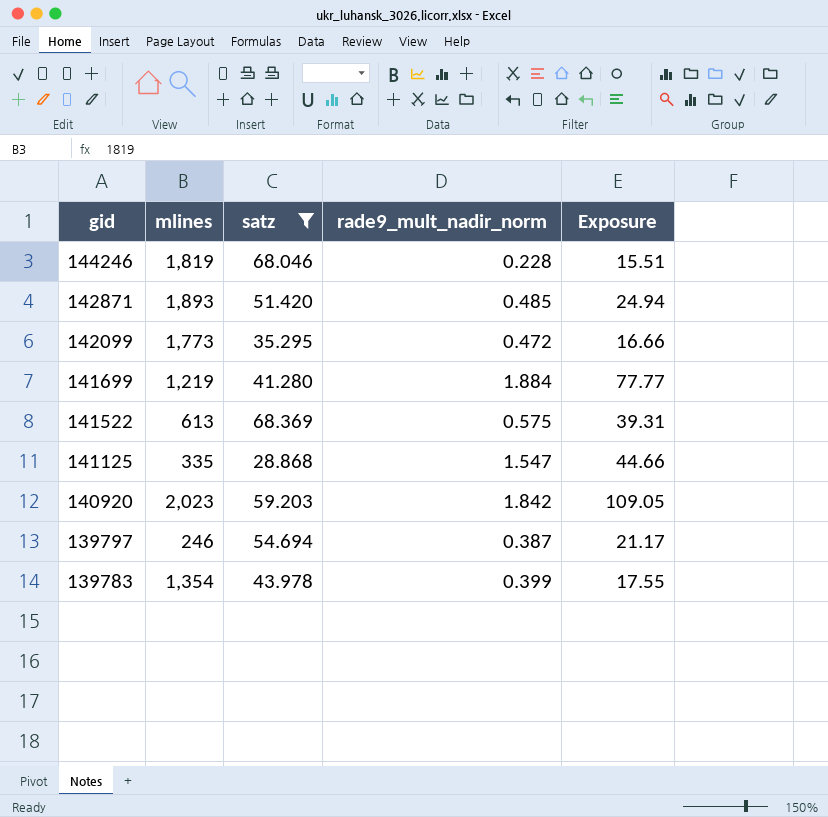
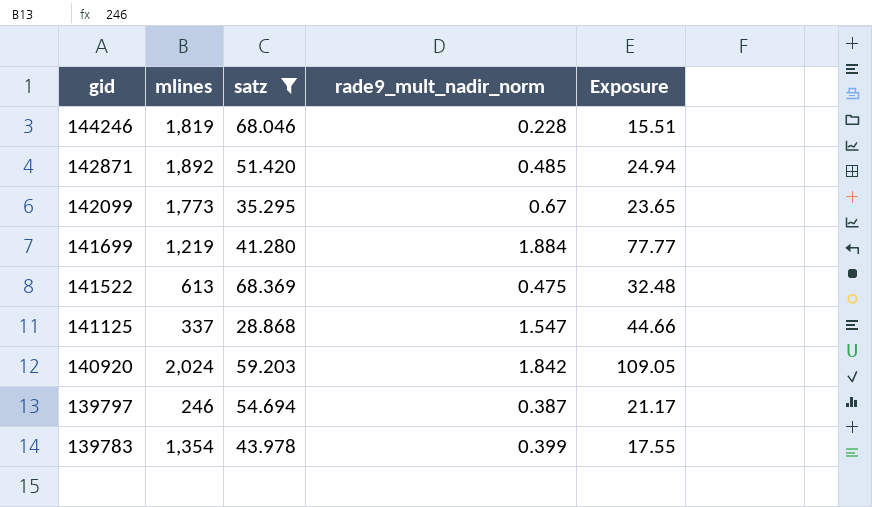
142871 | mlines: 1,893 -> 1,892
142099 | rade9_mult_nadir_norm: 0.472 -> 0.67
142099 | Exposure: 16.66 -> 23.65
141522 | rade9_mult_nadir_norm: 0.575 -> 0.475
141522 | Exposure: 39.31 -> 32.48
141125 | mlines: 335 -> 337
140920 | mlines: 2,023 -> 2,024

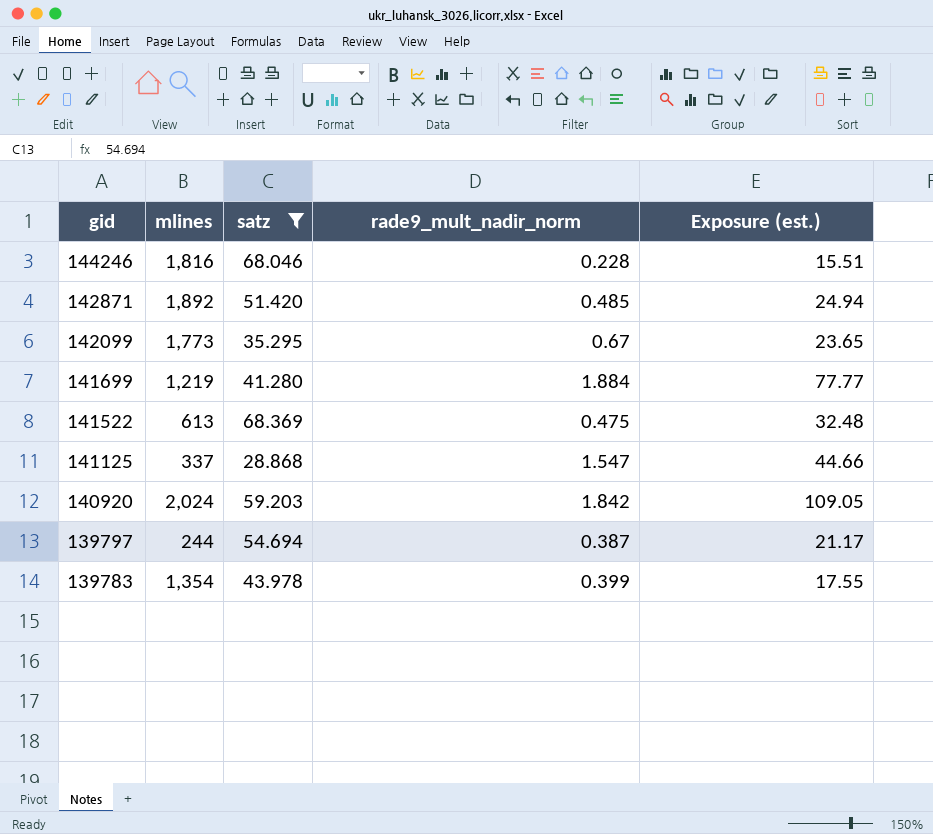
column name: Exposure -> Exposure (est.)
144246 | mlines: 1,819 -> 1,816
139797 | mlines: 246 -> 244

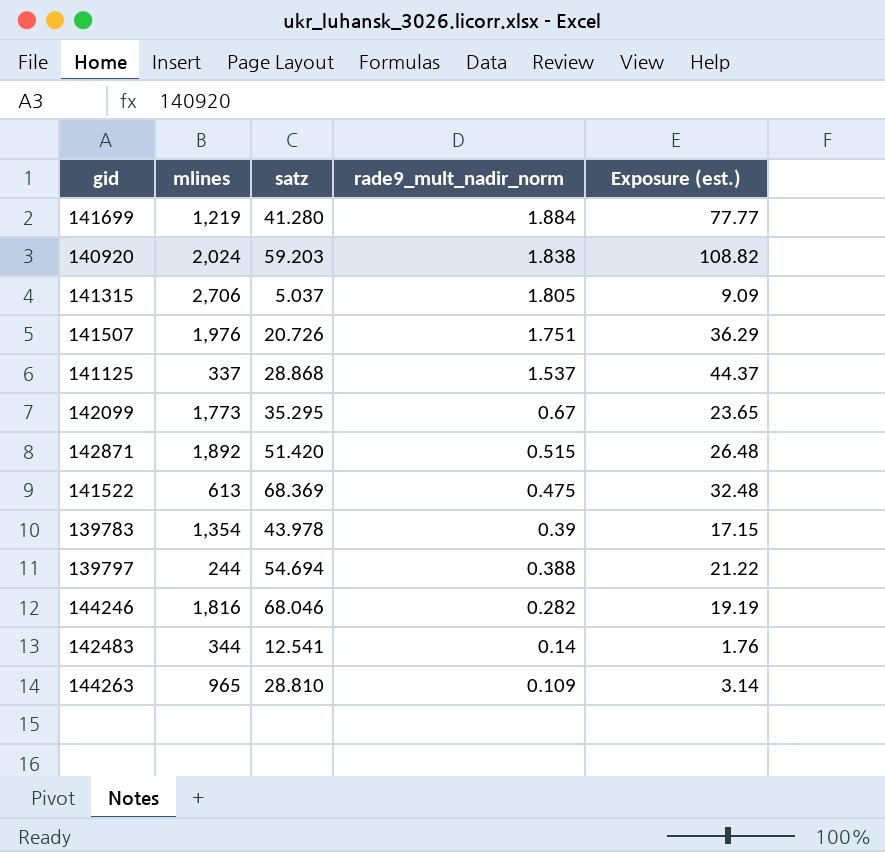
filter: satz >= 28.868 -> none
row order: gid descending -> rade9_mult_nadir_norm descending
140920 | rade9_mult_nadir_norm: 1.842 -> 1.838
140920 | Exposure (est.): 109.05 -> 108.82
141125 | rade9_mult_nadir_norm: 1.547 -> 1.537
141125 | Exposure (est.): 44.66 -> 44.37
142871 | rade9_mult_nadir_norm: 0.485 -> 0.515
142871 | Exposure (est.): 24.94 -> 26.48
139783 | rade9_mult_nadir_norm: 0.399 -> 0.39
139783 | Exposure (est.): 17.55 -> 17.15
139797 | rade9_mult_nadir_norm: 0.387 -> 0.388
139797 | Exposure (est.): 21.17 -> 21.22
144246 | rade9_mult_nadir_norm: 0.228 -> 0.282
144246 | Exposure (est.): 15.51 -> 19.19

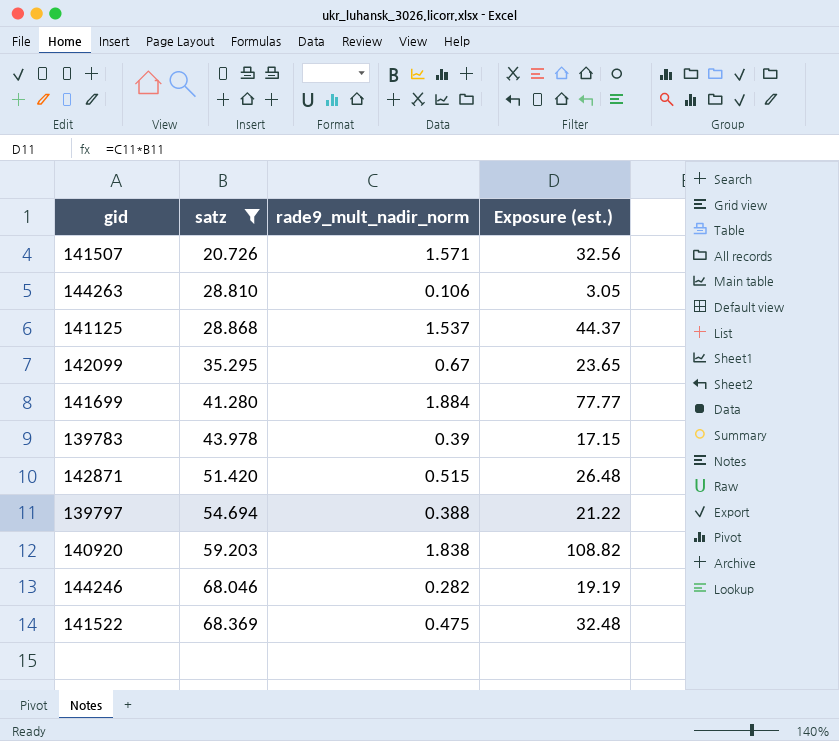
filter: none -> satz >= 20.726
row order: rade9_mult_nadir_norm descending -> satz ascending
column mlines | position: 2 -> none
141507 | rade9_mult_nadir_norm: 1.751 -> 1.571
141507 | Exposure (est.): 36.29 -> 32.56
144263 | rade9_mult_nadir_norm: 0.109 -> 0.106
144263 | Exposure (est.): 3.14 -> 3.05

